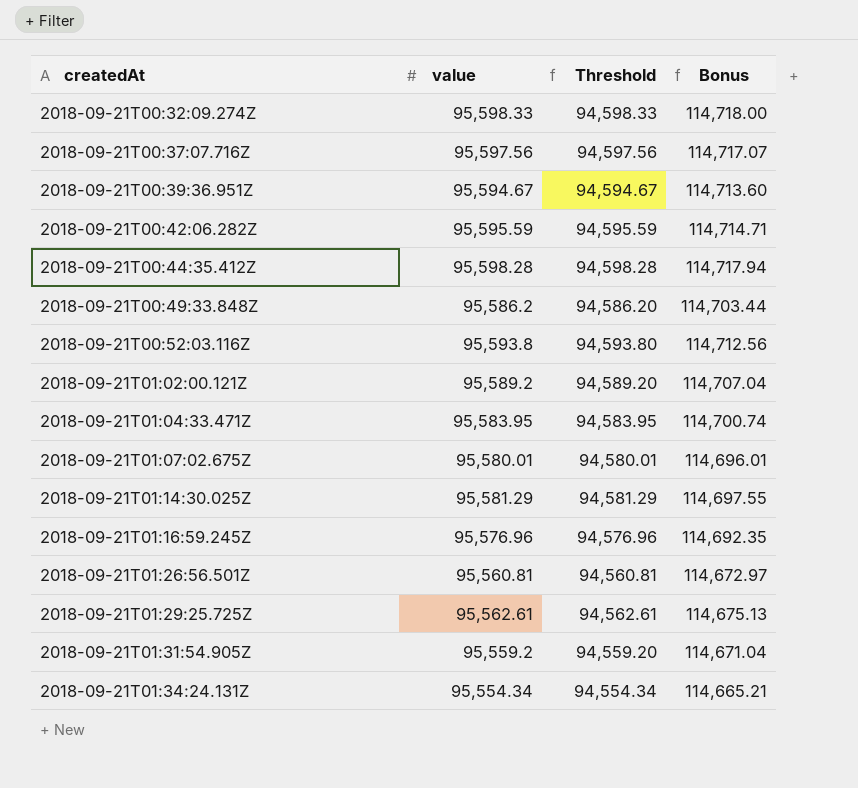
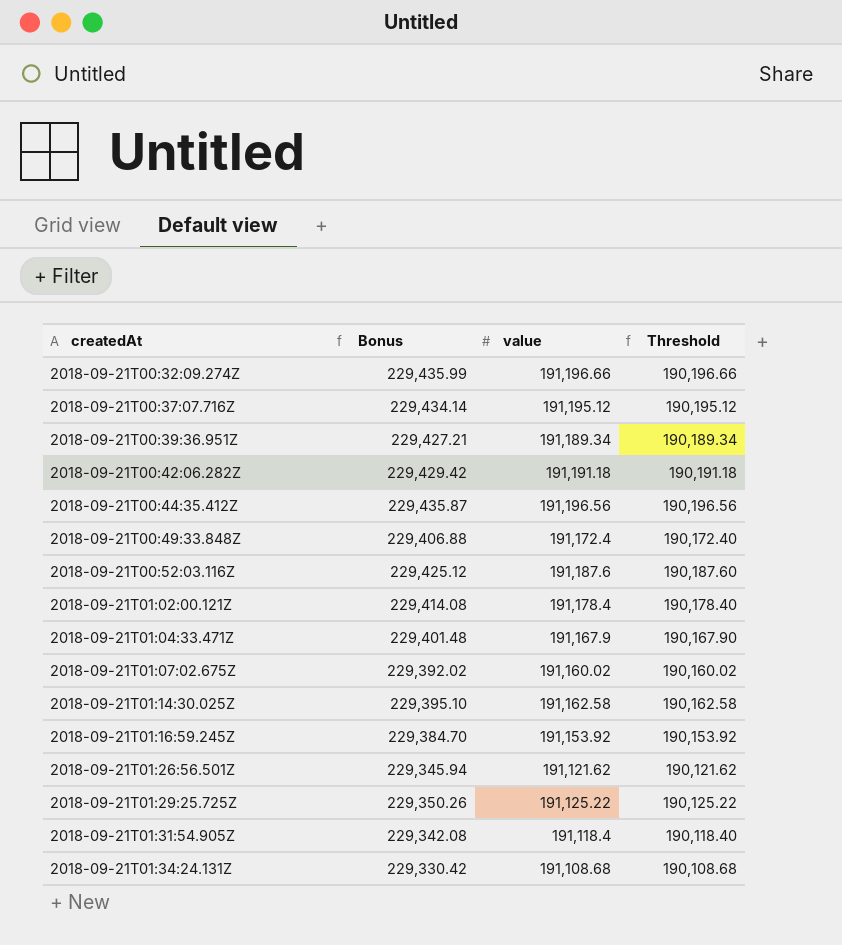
column Bonus | position: 4 -> 2
2018-09-21T00:32:09.274Z | Bonus: 114,718.00 -> 229,435.99
2018-09-21T00:32:09.274Z | value: 95,598.33 -> 191,196.66
2018-09-21T00:32:09.274Z | Threshold: 94,598.33 -> 190,196.66
2018-09-21T00:37:07.716Z | Bonus: 114,717.07 -> 229,434.14
2018-09-21T00:37:07.716Z | value: 95,597.56 -> 191,195.12
2018-09-21T00:37:07.716Z | Threshold: 94,597.56 -> 190,195.12
2018-09-21T00:39:36.951Z | Bonus: 114,713.60 -> 229,427.21
2018-09-21T00:39:36.951Z | value: 95,594.67 -> 191,189.34
2018-09-21T00:39:36.951Z | Threshold: 94,594.67 -> 190,189.34
2018-09-21T00:42:06.282Z | Bonus: 114,714.71 -> 229,429.42
2018-09-21T00:42:06.282Z | value: 95,595.59 -> 191,191.18
2018-09-21T00:42:06.282Z | Threshold: 94,595.59 -> 190,191.18
2018-09-21T00:44:35.412Z | Bonus: 114,717.94 -> 229,435.87
2018-09-21T00:44:35.412Z | value: 95,598.28 -> 191,196.56
2018-09-21T00:44:35.412Z | Threshold: 94,598.28 -> 190,196.56
2018-09-21T00:49:33.848Z | Bonus: 114,703.44 -> 229,406.88
2018-09-21T00:49:33.848Z | value: 95,586.2 -> 191,172.4
2018-09-21T00:49:33.848Z | Threshold: 94,586.20 -> 190,172.40
2018-09-21T00:52:03.116Z | Bonus: 114,712.56 -> 229,425.12
2018-09-21T00:52:03.116Z | value: 95,593.8 -> 191,187.6
2018-09-21T00:52:03.116Z | Threshold: 94,593.80 -> 190,187.60
2018-09-21T01:02:00.121Z | Bonus: 114,707.04 -> 229,414.08
2018-09-21T01:02:00.121Z | value: 95,589.2 -> 191,178.4
2018-09-21T01:02:00.121Z | Threshold: 94,589.20 -> 190,178.40
2018-09-21T01:04:33.471Z | Bonus: 114,700.74 -> 229,401.48
2018-09-21T01:04:33.471Z | value: 95,583.95 -> 191,167.9
2018-09-21T01:04:33.471Z | Threshold: 94,583.95 -> 190,167.90
2018-09-21T01:07:02.675Z | Bonus: 114,696.01 -> 229,392.02
2018-09-21T01:07:02.675Z | value: 95,580.01 -> 191,160.02
2018-09-21T01:07:02.675Z | Threshold: 94,580.01 -> 190,160.02
2018-09-21T01:14:30.025Z | Bonus: 114,697.55 -> 229,395.10
2018-09-21T01:14:30.025Z | value: 95,581.29 -> 191,162.58
2018-09-21T01:14:30.025Z | Threshold: 94,581.29 -> 190,162.58
2018-09-21T01:16:59.245Z | Bonus: 114,692.35 -> 229,384.70
2018-09-21T01:16:59.245Z | value: 95,576.96 -> 191,153.92
2018-09-21T01:16:59.245Z | Threshold: 94,576.96 -> 190,153.92
2018-09-21T01:26:56.501Z | Bonus: 114,672.97 -> 229,345.94
2018-09-21T01:26:56.501Z | value: 95,560.81 -> 191,121.62
2018-09-21T01:26:56.501Z | Threshold: 94,560.81 -> 190,121.62
2018-09-21T01:29:25.725Z | Bonus: 114,675.13 -> 229,350.26
2018-09-21T01:29:25.725Z | value: 95,562.61 -> 191,125.22
2018-09-21T01:29:25.725Z | Threshold: 94,562.61 -> 190,125.22
2018-09-21T01:31:54.905Z | Bonus: 114,671.04 -> 229,342.08
2018-09-21T01:31:54.905Z | value: 95,559.2 -> 191,118.4
2018-09-21T01:31:54.905Z | Threshold: 94,559.20 -> 190,118.40
2018-09-21T01:34:24.131Z | Bonus: 114,665.21 -> 229,330.42
2018-09-21T01:34:24.131Z | value: 95,554.34 -> 191,108.68
2018-09-21T01:34:24.131Z | Threshold: 94,554.34 -> 190,108.68

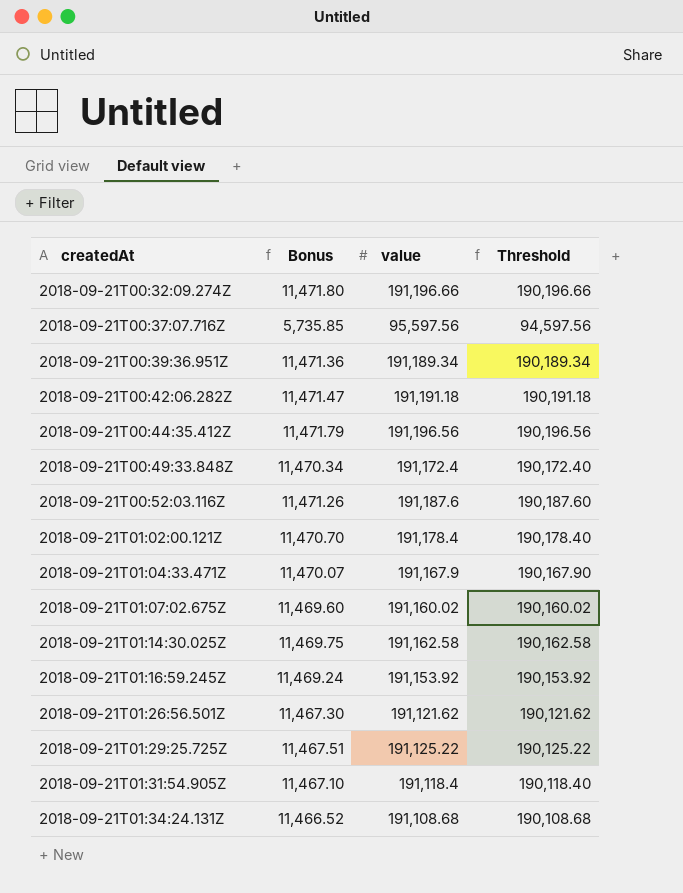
column Bonus | formula: [value] * 1.2 -> [value] * 0.06
2018-09-21T00:37:07.716Z | value: 191,195.12 -> 95,597.56
2018-09-21T00:37:07.716Z | Threshold: 190,195.12 -> 94,597.56

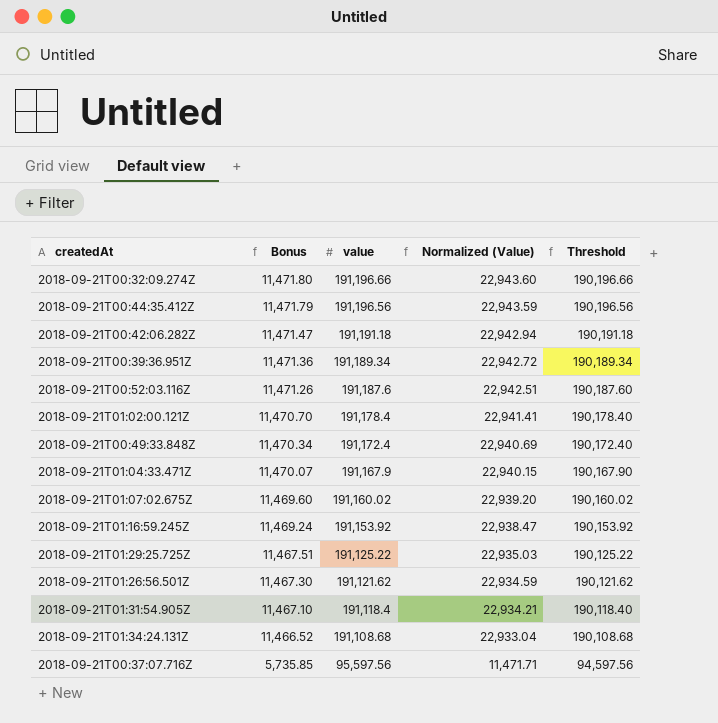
row order: createdAt ascending -> Bonus descending
column Normalized (Value) | formula: none -> [value] * 0.12
row 2018-09-21T01:14:30.025Z: 11,469.75 | 191,162.58 | 190,162.58 -> none

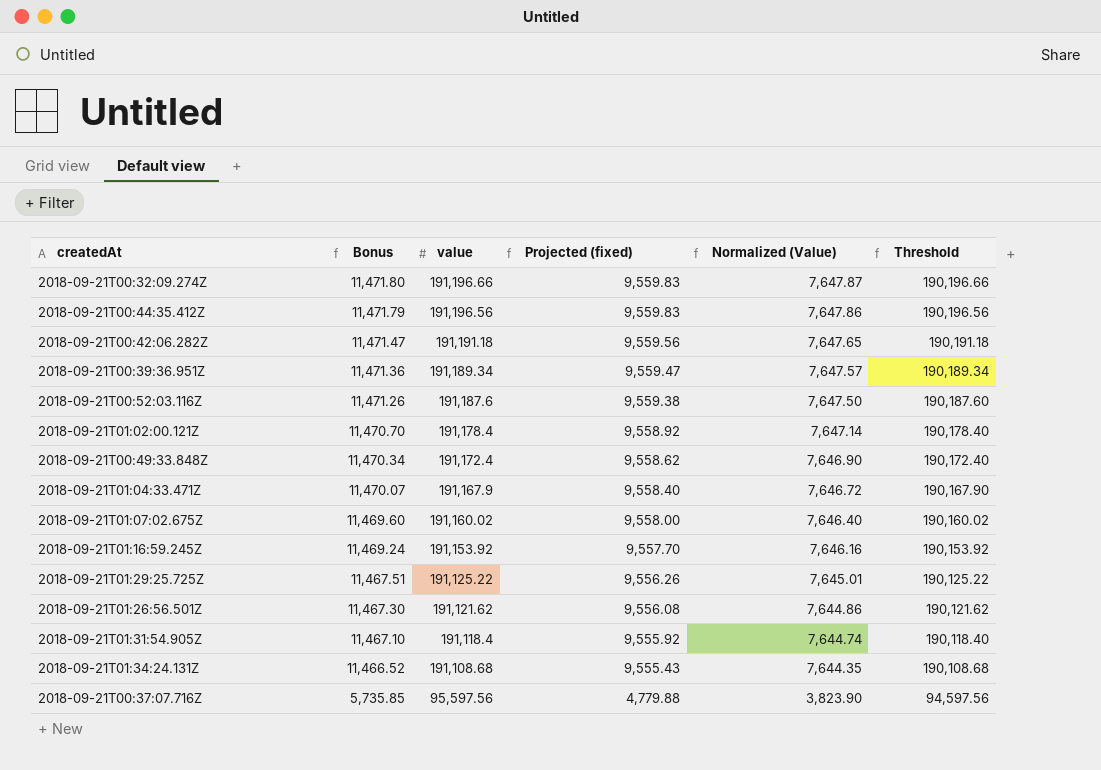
column Projected (fixed) | formula: none -> [value] * 0.05
column Normalized (Value) | formula: [value] * 0.12 -> [value] * 0.04

